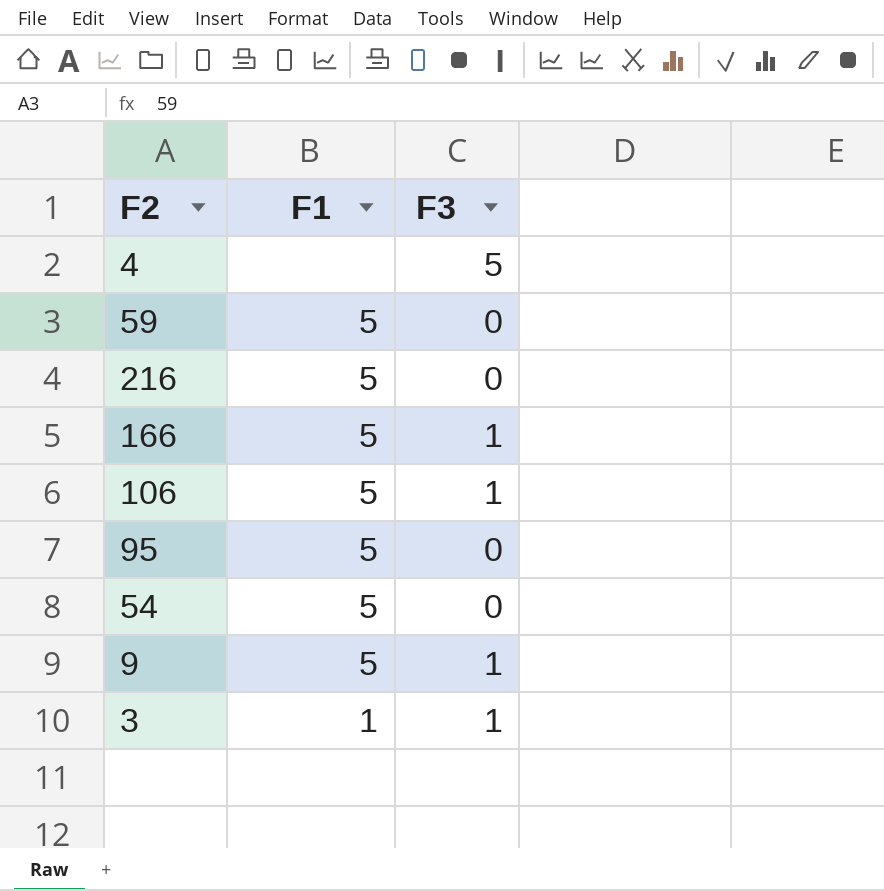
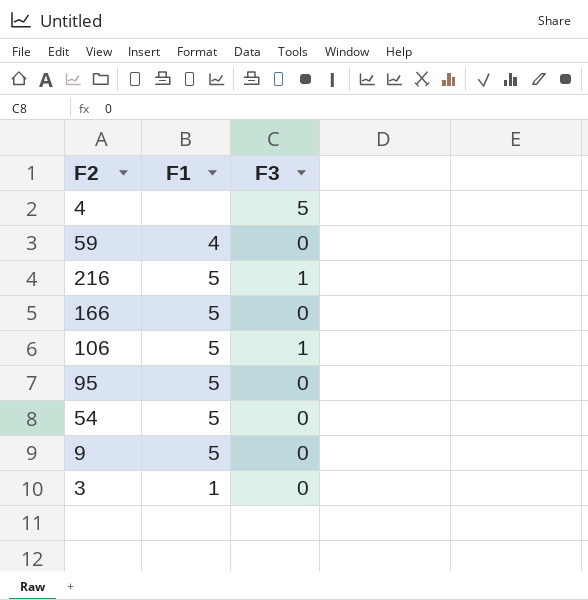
59 | F1: 5 -> 4
216 | F3: 0 -> 1
166 | F3: 1 -> 0
9 | F3: 1 -> 0
3 | F3: 1 -> 0

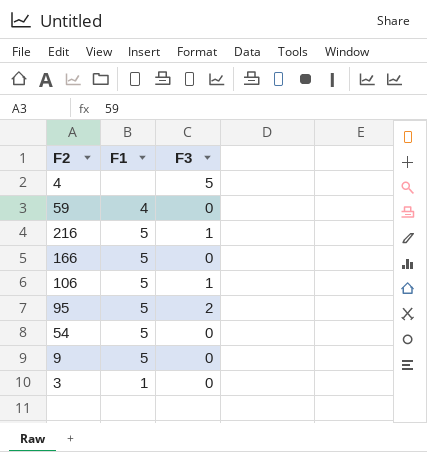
95 | F3: 0 -> 2

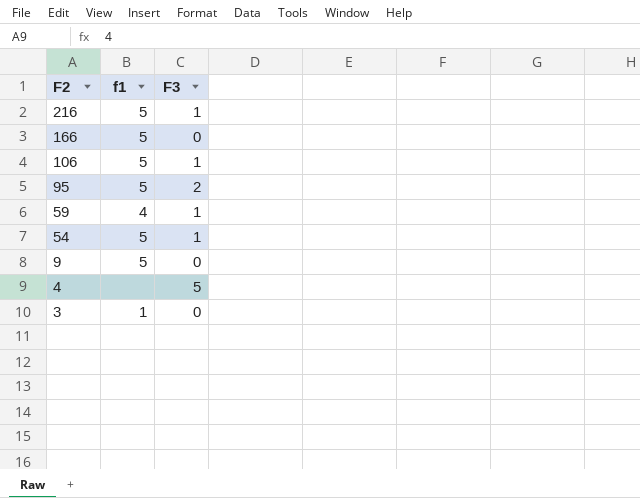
row order: none -> F2 descending
column name: F1 -> f1
59 | F3: 0 -> 1
54 | F3: 0 -> 1

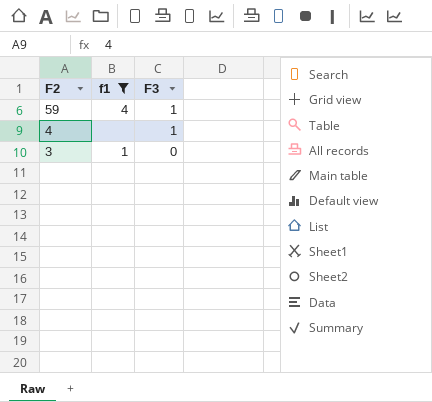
filter: none -> f1 != 5
4 | F3: 5 -> 1

